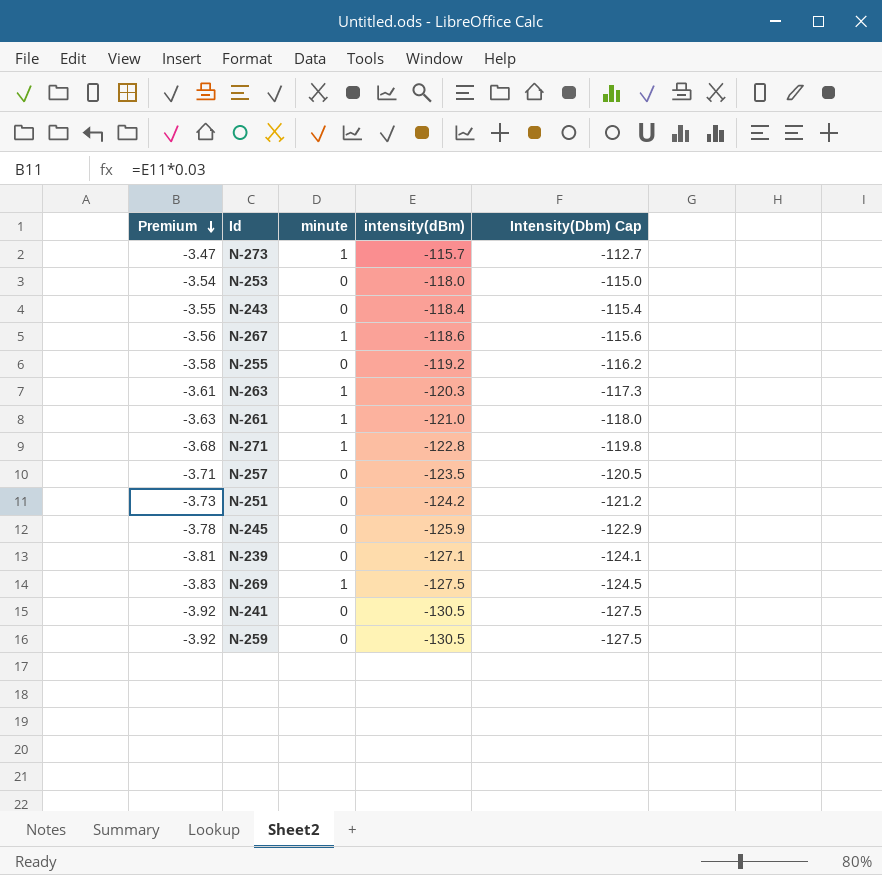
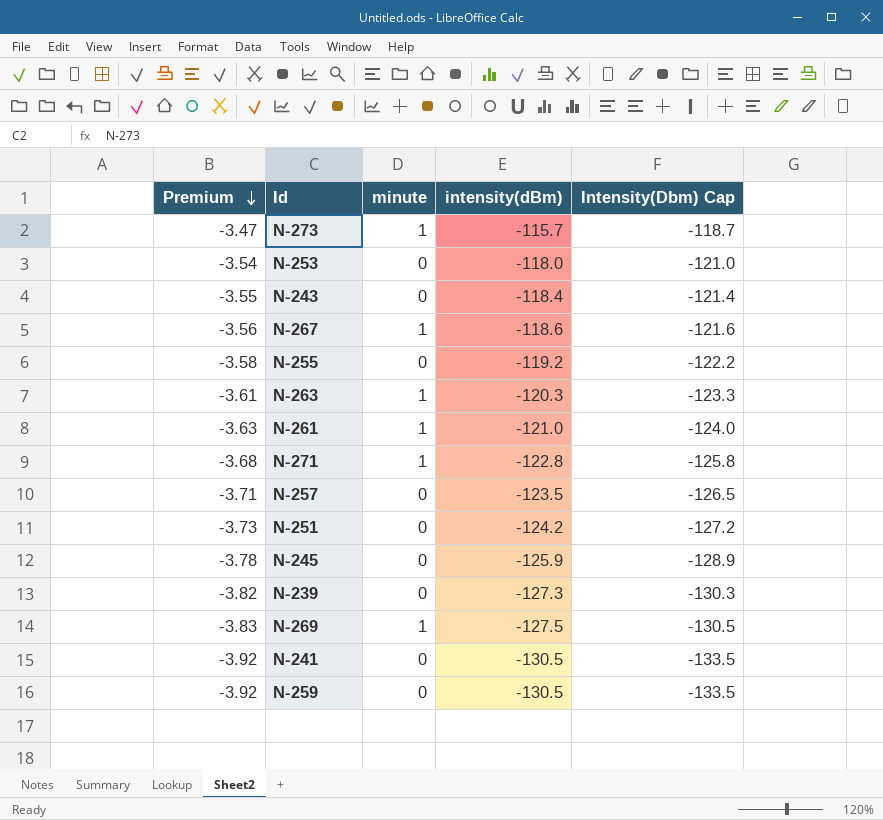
column Intensity(Dbm) Cap | formula: [intensity(dBm)] + 3 -> [intensity(dBm)] - 3
N-239 | Premium: -3.81 -> -3.82
N-239 | intensity(dBm): -127.1 -> -127.3

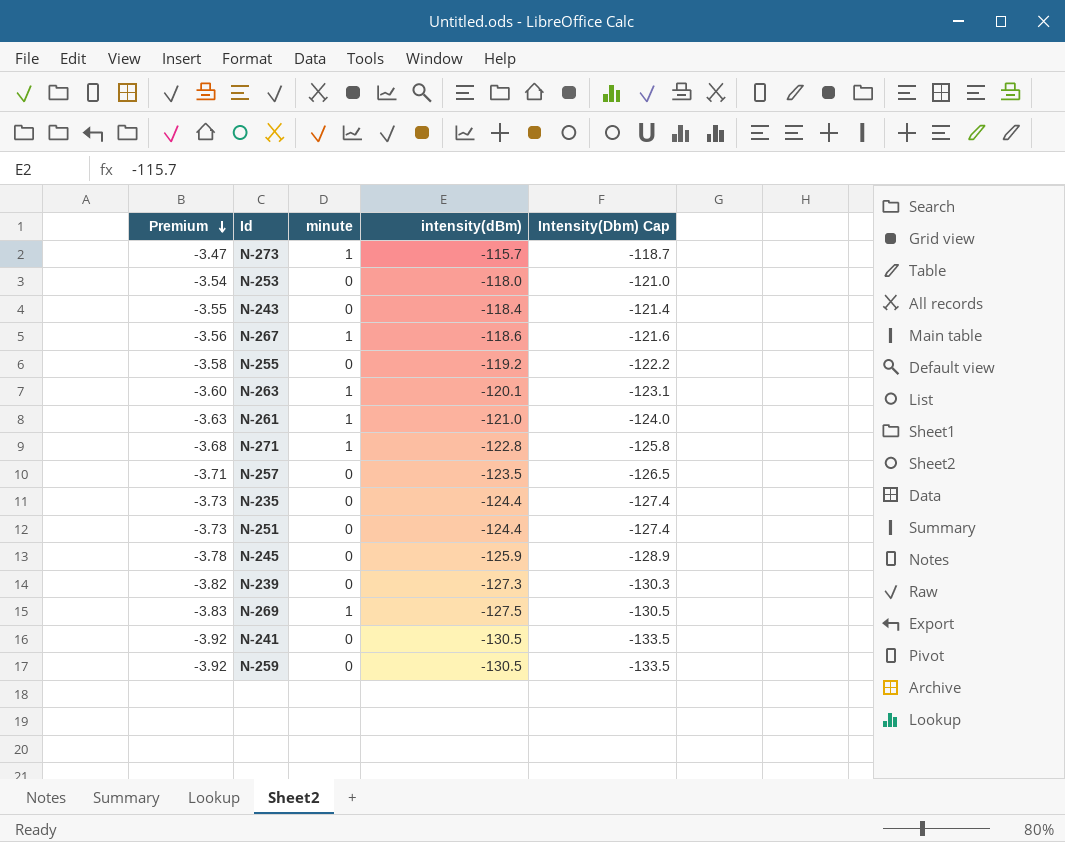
N-263 | Premium: -3.61 -> -3.60
N-263 | intensity(dBm): -120.3 -> -120.1
N-263 | Intensity(Dbm) Cap: -123.3 -> -123.1
row N-235: none -> -3.73 | 0 | -124.4 | -127.4
N-251 | intensity(dBm): -124.2 -> -124.4
N-251 | Intensity(Dbm) Cap: -127.2 -> -127.4

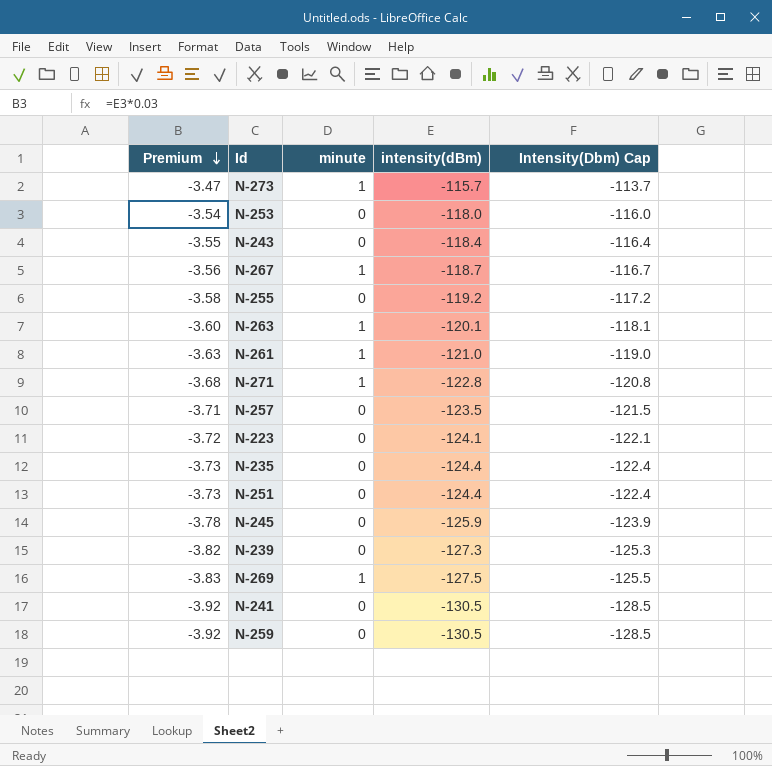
column Intensity(Dbm) Cap | formula: [intensity(dBm)] - 3 -> [intensity(dBm)] + 2
N-267 | intensity(dBm): -118.6 -> -118.7
row N-223: none -> -3.72 | 0 | -124.1 | -122.1

